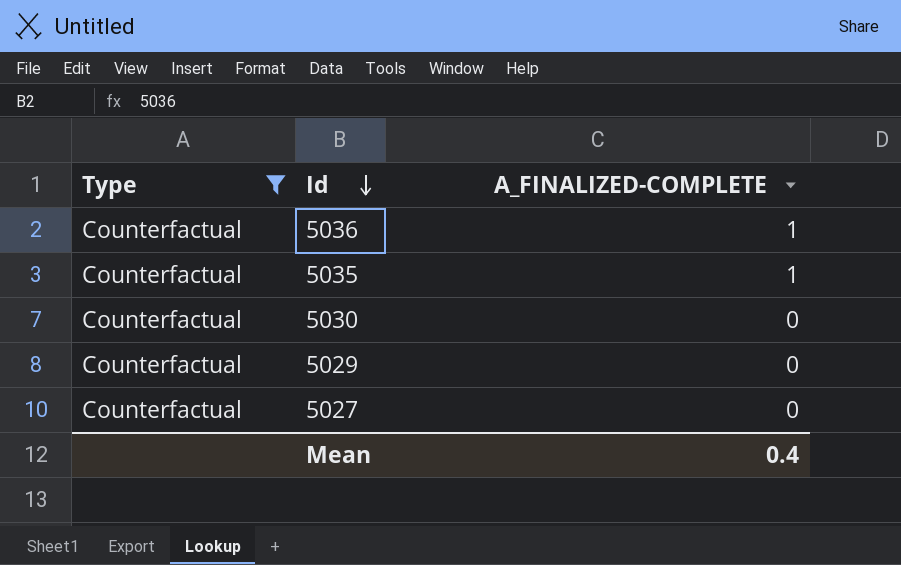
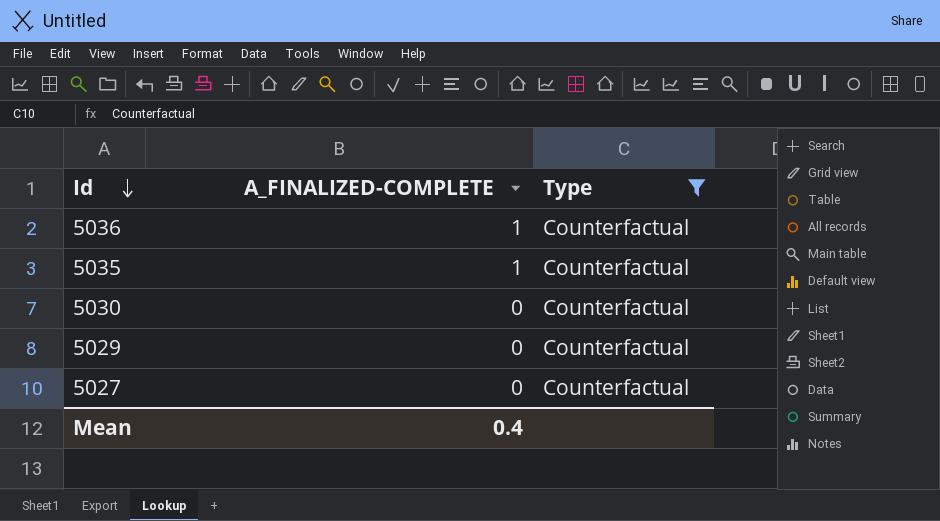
column Type | position: 1 -> 3

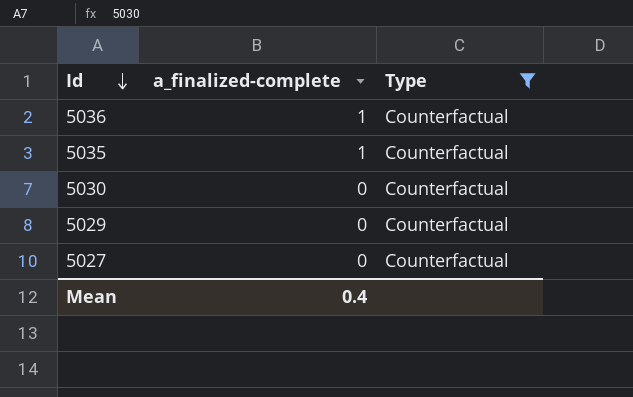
column name: A_FINALIZED-COMPLETE -> a_finalized-complete

